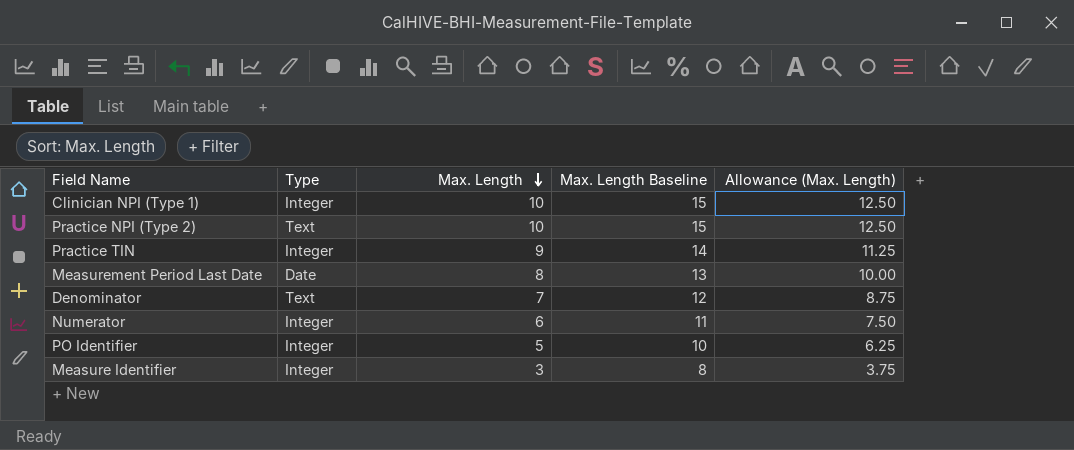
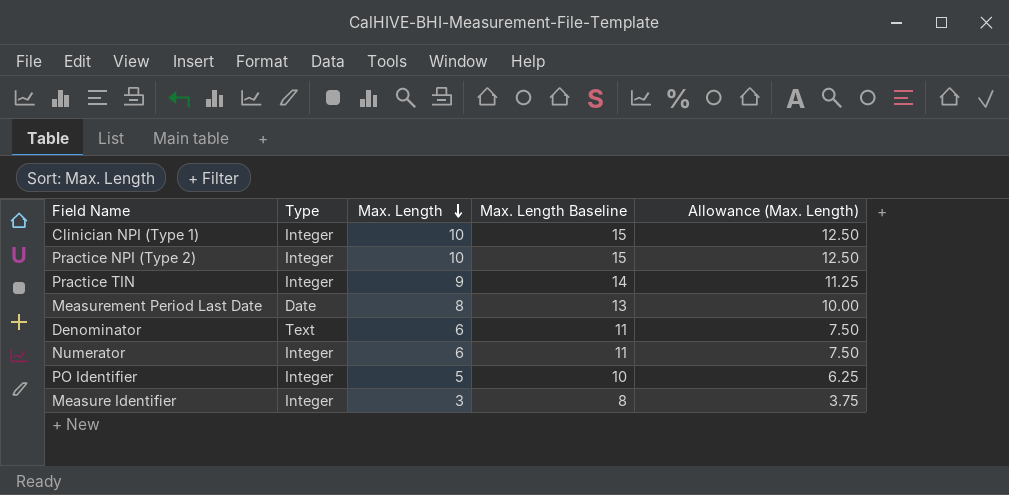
Practice NPI (Type 2) | Type: Text -> Integer
Denominator | Max. Length: 7 -> 6
Denominator | Max. Length Baseline: 12 -> 11
Denominator | Allowance (Max. Length): 8.75 -> 7.50

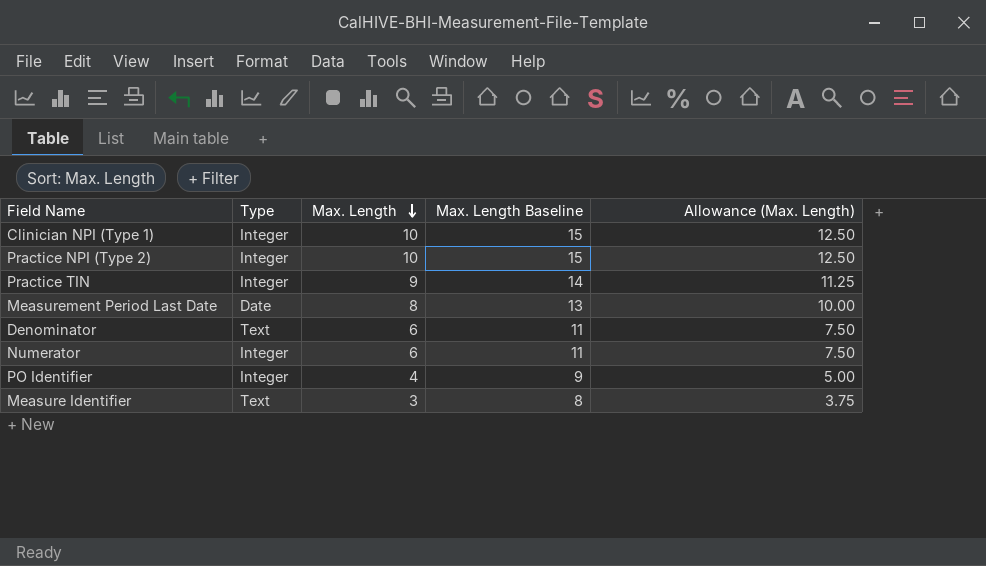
PO Identifier | Max. Length: 5 -> 4
PO Identifier | Max. Length Baseline: 10 -> 9
PO Identifier | Allowance (Max. Length): 6.25 -> 5.00
Measure Identifier | Type: Integer -> Text

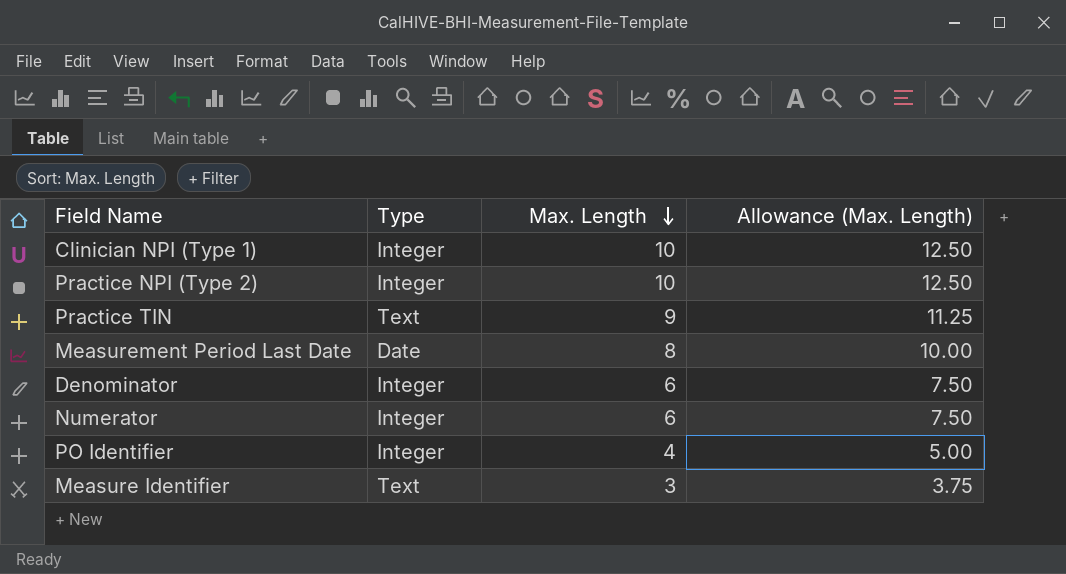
column Max. Length Baseline | formula: [Max. Length] + 5 -> none
Practice TIN | Type: Integer -> Text
Denominator | Type: Text -> Integer

